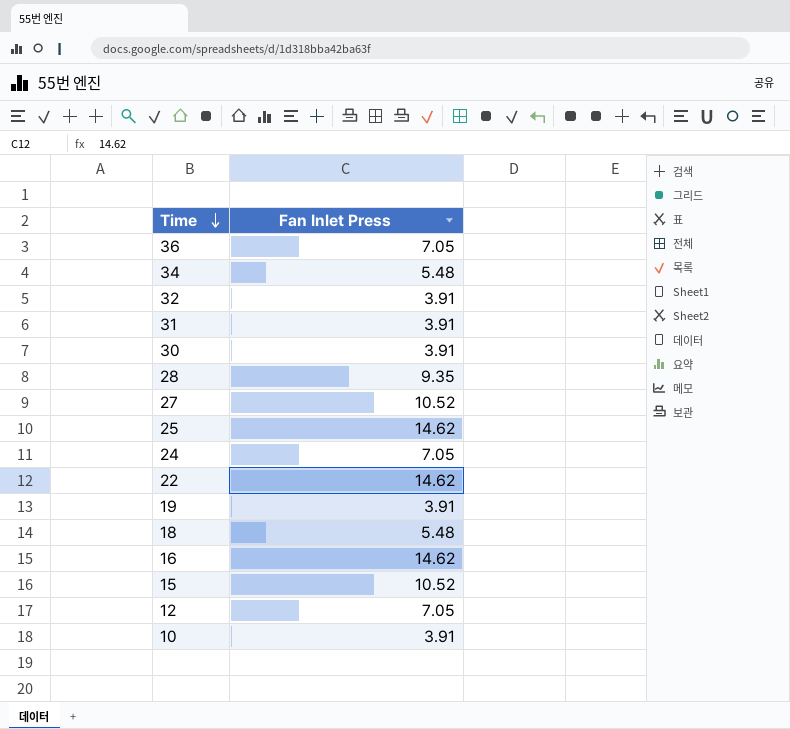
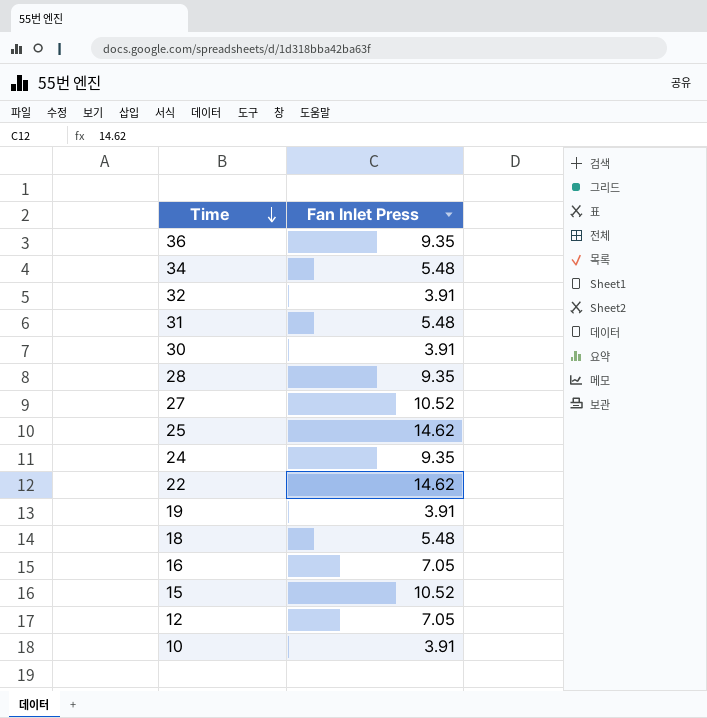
36 | Fan Inlet Press: 7.05 -> 9.35
31 | Fan Inlet Press: 3.91 -> 5.48
24 | Fan Inlet Press: 7.05 -> 9.35
16 | Fan Inlet Press: 14.62 -> 7.05

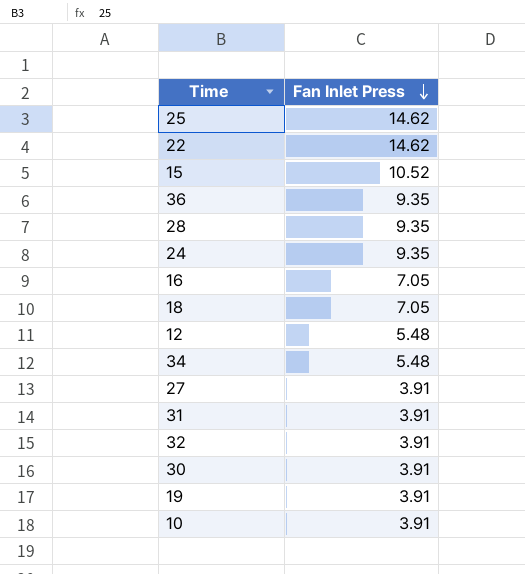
row order: Time descending -> Fan Inlet Press descending
18 | Fan Inlet Press: 5.48 -> 7.05
12 | Fan Inlet Press: 7.05 -> 5.48
27 | Fan Inlet Press: 10.52 -> 3.91
31 | Fan Inlet Press: 5.48 -> 3.91

